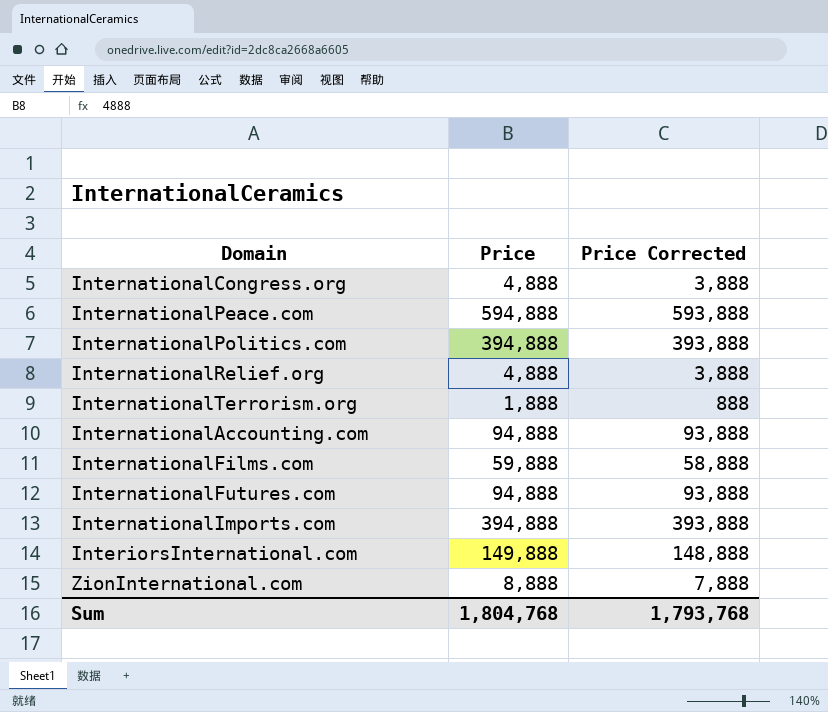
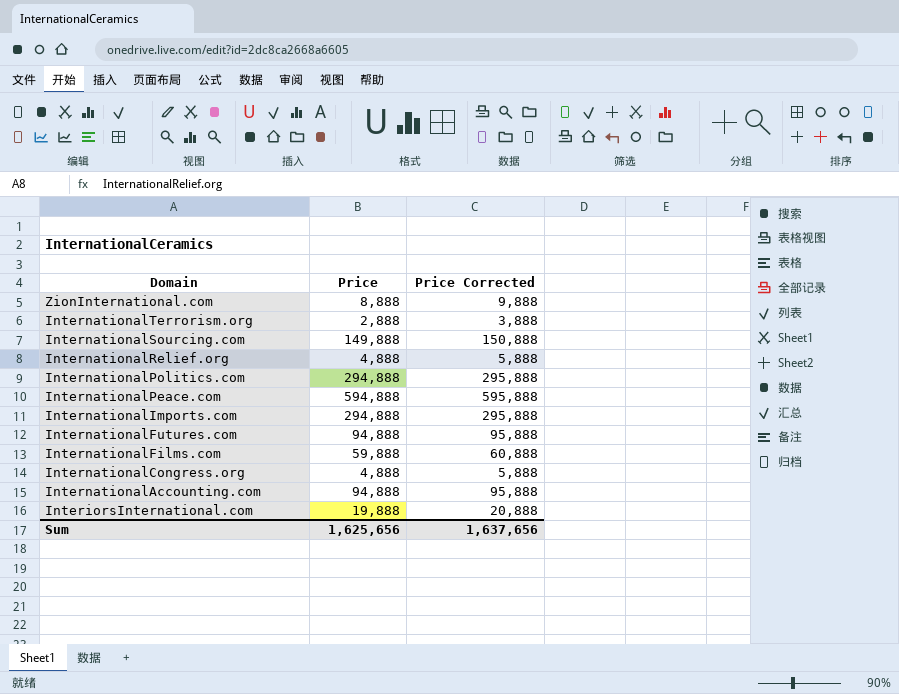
row order: none -> Domain descending
column Price Corrected | formula: [Price] - 1000 -> [Price] + 1000
InternationalTerrorism.org | Price: 1,888 -> 2,888
row InternationalSourcing.com: none -> 149,888 | 150,888
InternationalPolitics.com | Price: 394,888 -> 294,888
InternationalImports.com | Price: 394,888 -> 294,888
InteriorsInternational.com | Price: 149,888 -> 19,888
Sum | Price: 1,804,768 -> 1,625,656
Sum | Price Corrected: 1,793,768 -> 1,637,656

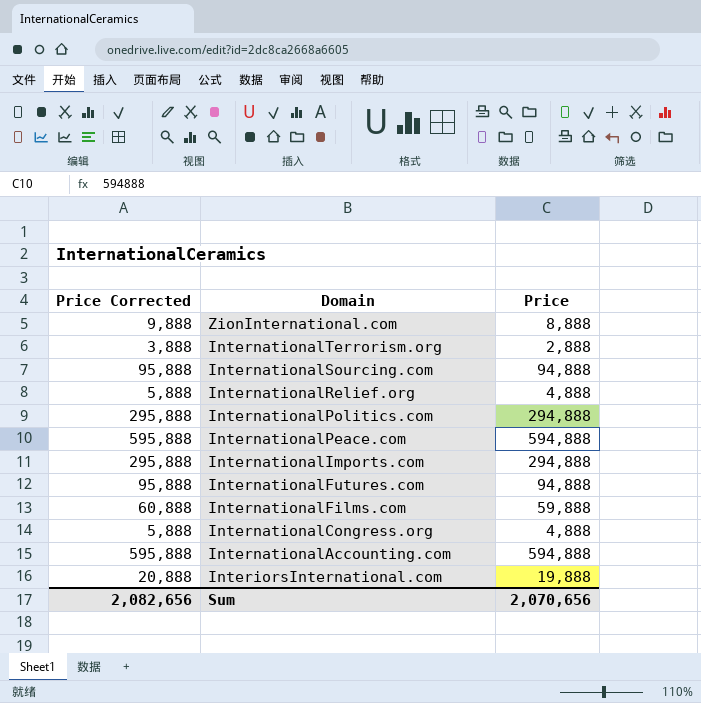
column Price Corrected | position: 3 -> 1
InternationalSourcing.com | Price Corrected: 150,888 -> 95,888
InternationalSourcing.com | Price: 149,888 -> 94,888
InternationalAccounting.com | Price Corrected: 95,888 -> 595,888
InternationalAccounting.com | Price: 94,888 -> 594,888
Sum | Price Corrected: 1,637,656 -> 2,082,656
Sum | Price: 1,625,656 -> 2,070,656

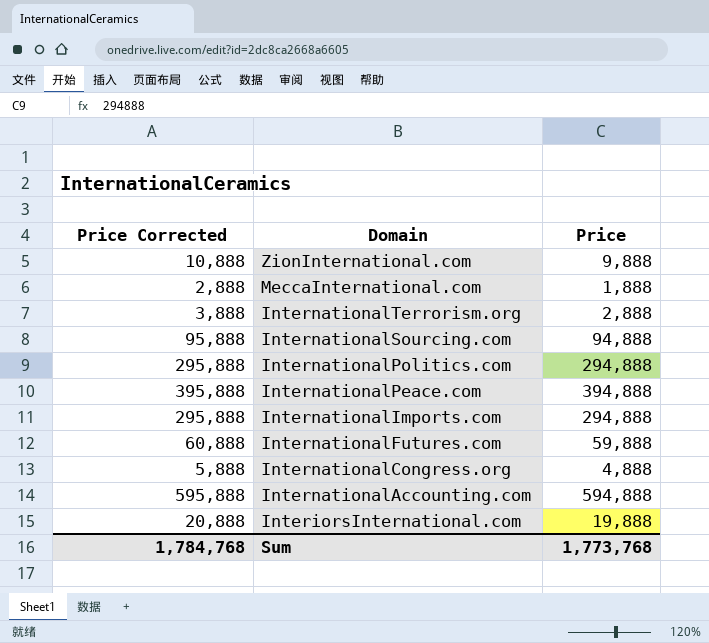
row InternationalRelief.org: 5,888 | 4,888 -> none
row InternationalFilms.com: 60,888 | 59,888 -> none
ZionInternational.com | Price Corrected: 9,888 -> 10,888
ZionInternational.com | Price: 8,888 -> 9,888
row MeccaInternational.com: none -> 2,888 | 1,888
InternationalPeace.com | Price Corrected: 595,888 -> 395,888
InternationalPeace.com | Price: 594,888 -> 394,888
InternationalFutures.com | Price Corrected: 95,888 -> 60,888
InternationalFutures.com | Price: 94,888 -> 59,888
Sum | Price Corrected: 2,082,656 -> 1,784,768
Sum | Price: 2,070,656 -> 1,773,768

